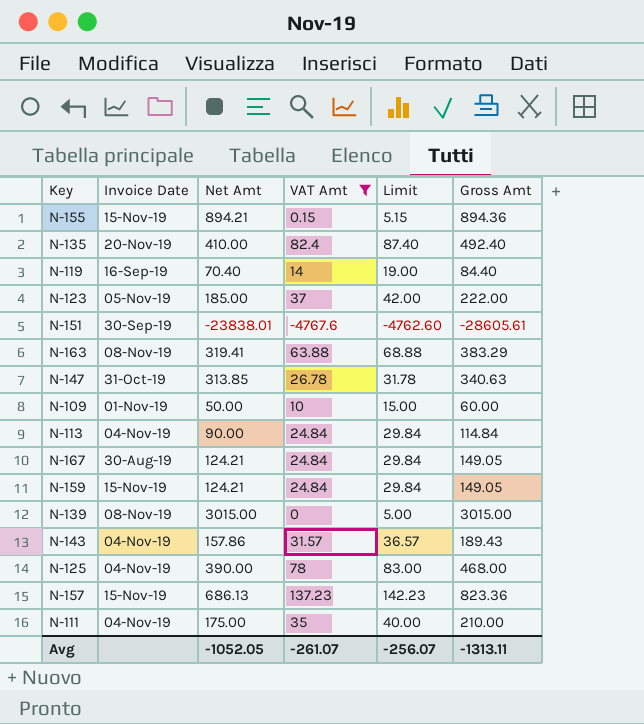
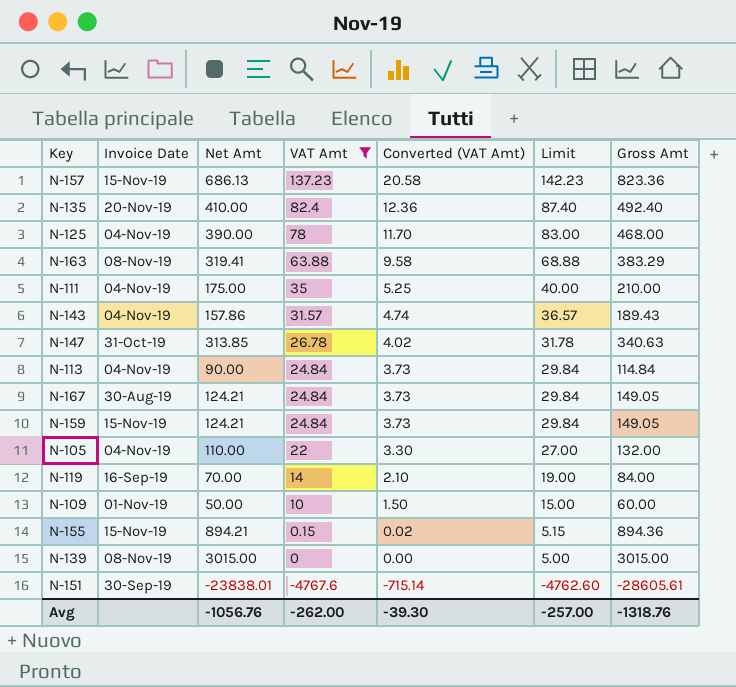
row order: none -> VAT Amt descending
column Converted (VAT Amt) | formula: none -> [VAT Amt] * 0.15
row N-123: 05-Nov-19 | 185.00 | 37 | 42.00 | 222.00 -> none
row N-105: none -> 04-Nov-19 | 110.00 | 22 | 3.30 | 27.00 | 132.00
N-119 | Net Amt: 70.40 -> 70.00
N-119 | Gross Amt: 84.40 -> 84.00
Avg | Net Amt: -1052.05 -> -1056.76
Avg | VAT Amt: -261.07 -> -262.00
Avg | Limit: -256.07 -> -257.00
Avg | Gross Amt: -1313.11 -> -1318.76

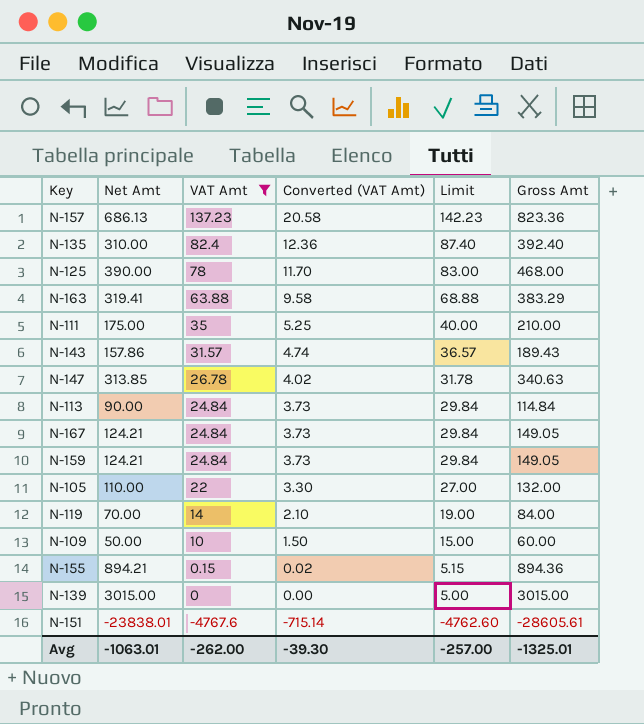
column Invoice Date | position: 2 -> none
N-135 | Net Amt: 410.00 -> 310.00
N-135 | Gross Amt: 492.40 -> 392.40
Avg | Net Amt: -1056.76 -> -1063.01
Avg | Gross Amt: -1318.76 -> -1325.01

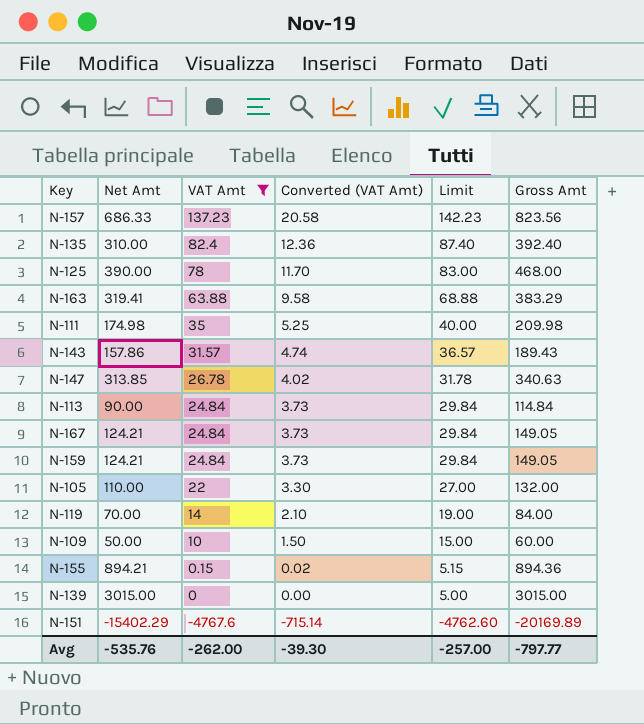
N-157 | Net Amt: 686.13 -> 686.33
N-157 | Gross Amt: 823.36 -> 823.56
N-111 | Net Amt: 175.00 -> 174.98
N-111 | Gross Amt: 210.00 -> 209.98
N-151 | Net Amt: -23838.01 -> -15402.29
N-151 | Gross Amt: -28605.61 -> -20169.89
Avg | Net Amt: -1063.01 -> -535.76
Avg | Gross Amt: -1325.01 -> -797.77

